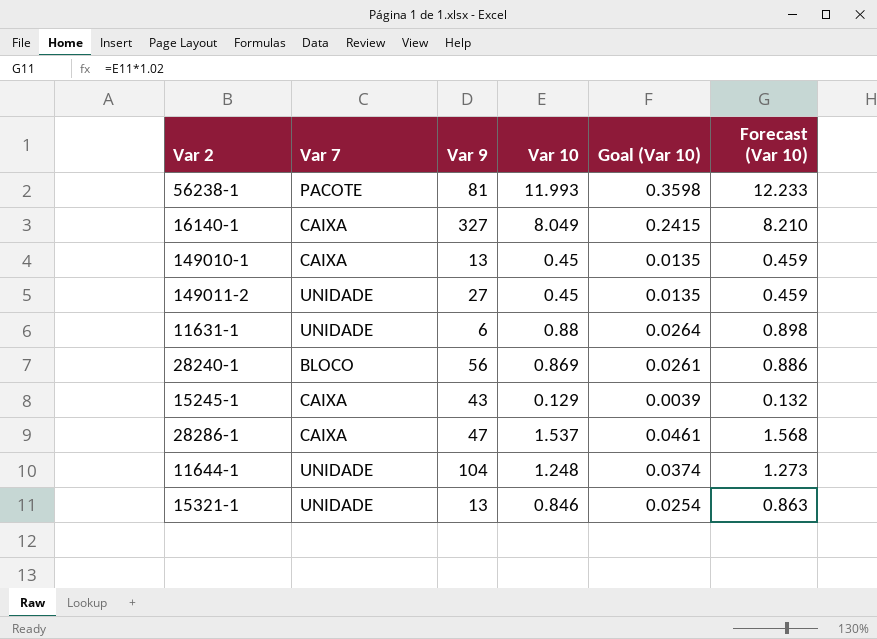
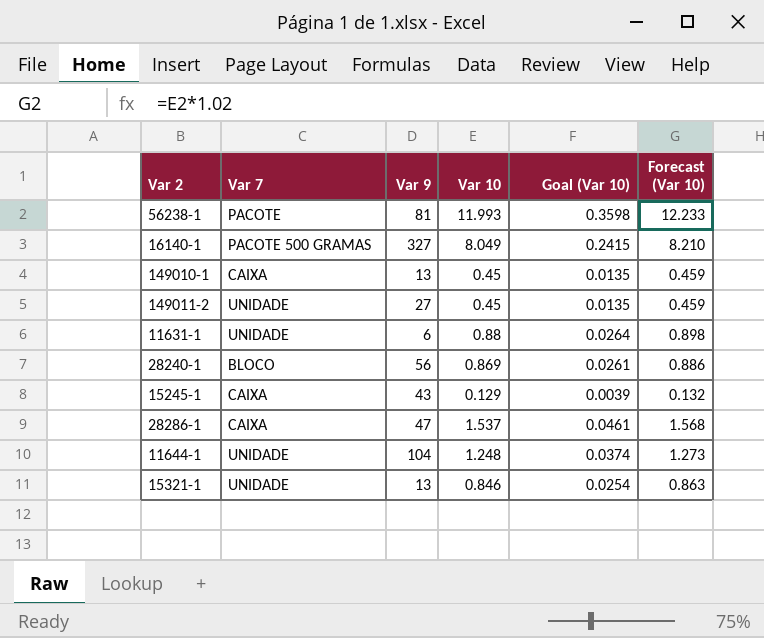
16140-1 | Var 7: CAIXA -> PACOTE 500 GRAMAS

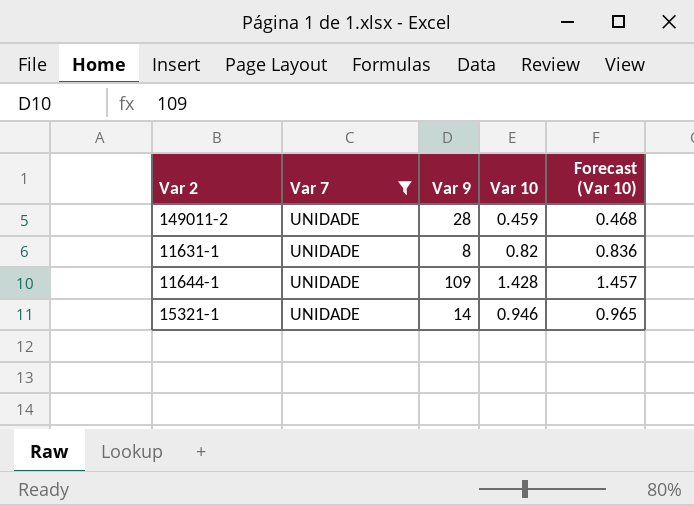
filter: none -> Var 7 = UNIDADE
column Goal (Var 10) | formula: [Var 10] * 0.03 -> none
149011-2 | Var 9: 27 -> 28
149011-2 | Var 10: 0.45 -> 0.459
149011-2 | Forecast (Var 10): 0.459 -> 0.468
11631-1 | Var 9: 6 -> 8
11631-1 | Var 10: 0.88 -> 0.82
11631-1 | Forecast (Var 10): 0.898 -> 0.836
11644-1 | Var 9: 104 -> 109
11644-1 | Var 10: 1.248 -> 1.428
11644-1 | Forecast (Var 10): 1.273 -> 1.457
15321-1 | Var 9: 13 -> 14
15321-1 | Var 10: 0.846 -> 0.946
15321-1 | Forecast (Var 10): 0.863 -> 0.965

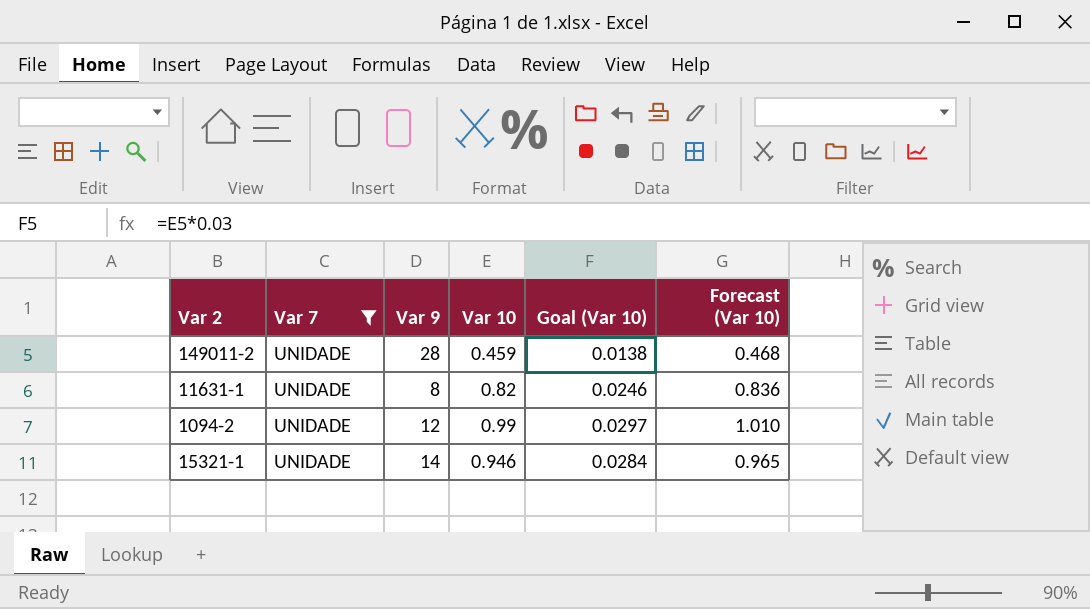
column Goal (Var 10) | formula: none -> [Var 10] * 0.03
row 11644-1: UNIDADE | 109 | 1.428 | 1.457 -> none
row 1094-2: none -> UNIDADE | 12 | 0.99 | 0.0297 | 1.010

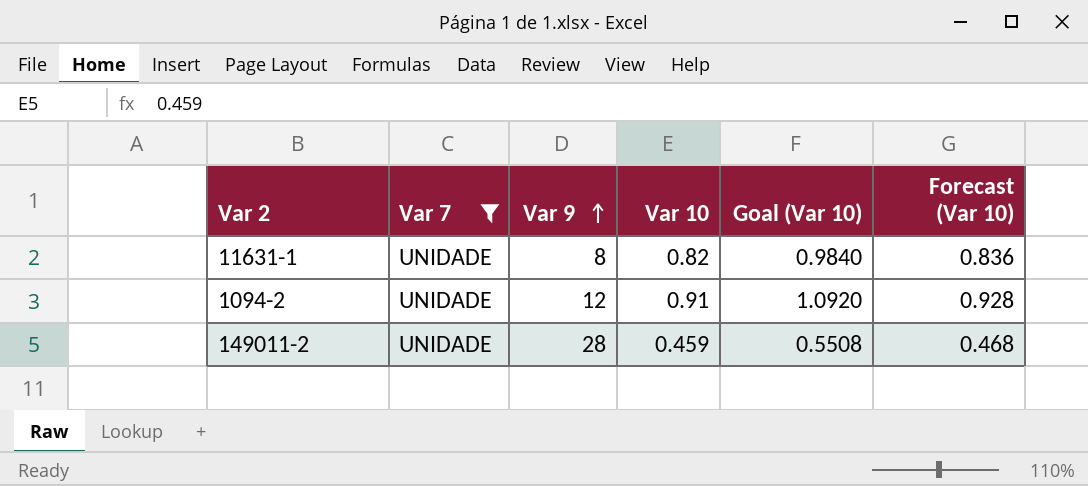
row order: none -> Var 9 ascending
column Goal (Var 10) | formula: [Var 10] * 0.03 -> [Var 10] * 1.2
row 15321-1: UNIDADE | 14 | 0.946 | 0.0284 | 0.965 -> none
1094-2 | Var 10: 0.99 -> 0.91
1094-2 | Forecast (Var 10): 1.010 -> 0.928

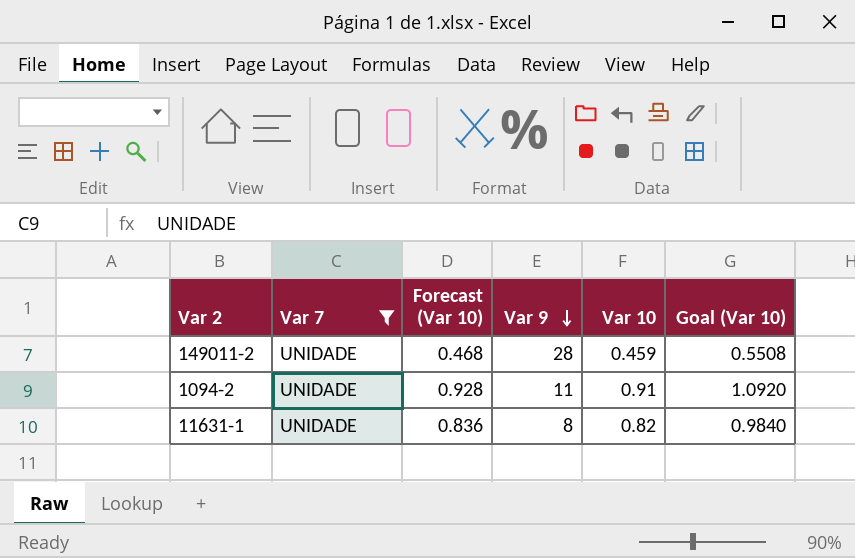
row order: Var 9 ascending -> Var 9 descending
column Forecast (Var 10) | position: 6 -> 3
1094-2 | Var 9: 12 -> 11

